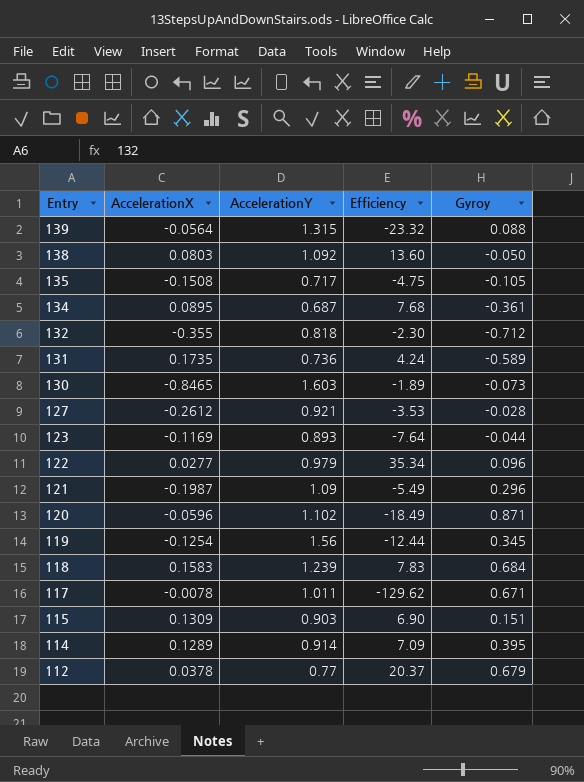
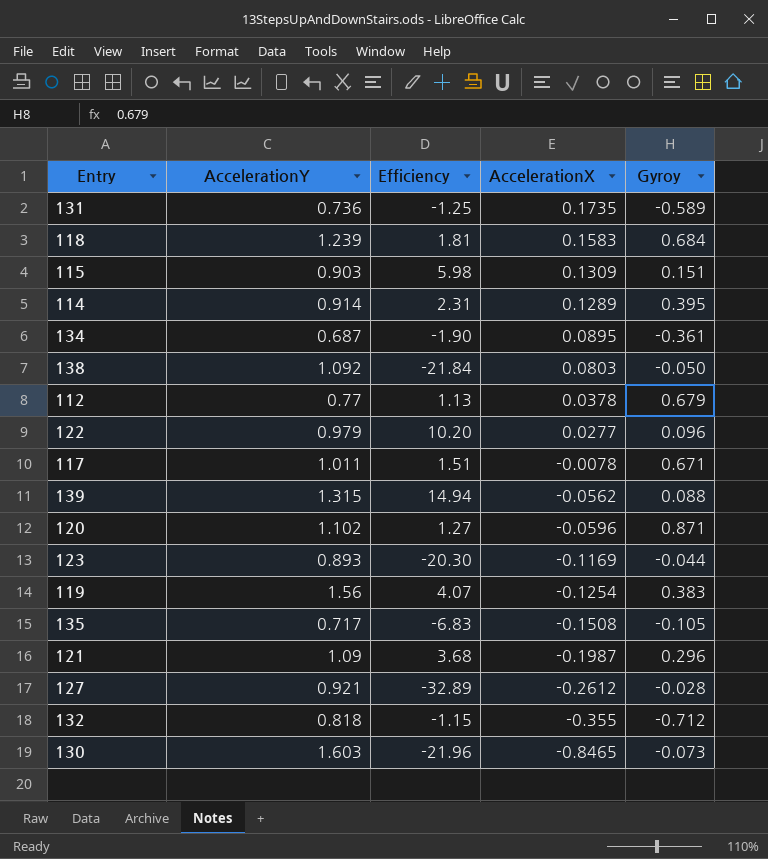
row order: Entry descending -> AccelerationX descending
column Efficiency | formula: [AccelerationY] / [AccelerationX] -> [AccelerationY] / [Gyroy]
column AccelerationX | position: 2 -> 4
139 | AccelerationX: -0.0564 -> -0.0562
119 | Gyroy: 0.345 -> 0.383

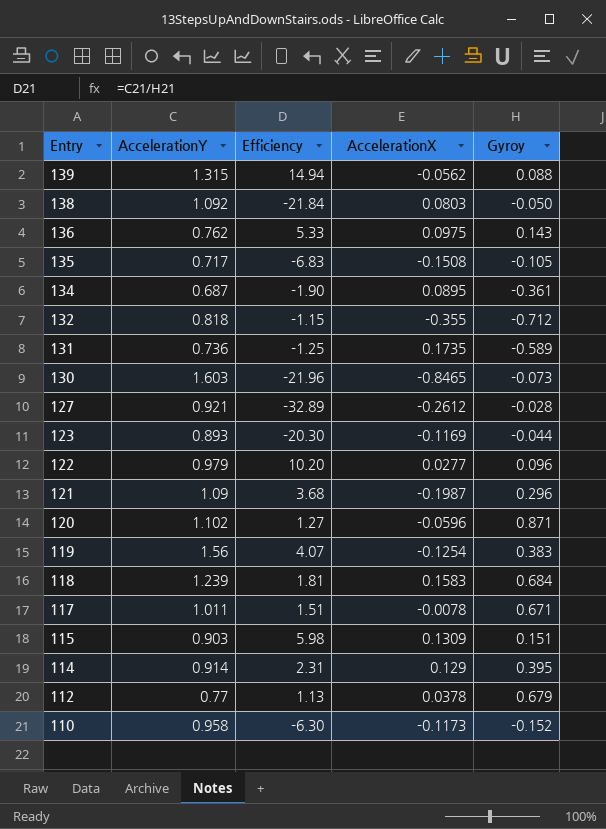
row order: AccelerationX descending -> Entry descending
row 136: none -> 0.762 | 5.33 | 0.0975 | 0.143
114 | AccelerationX: 0.1289 -> 0.129
row 110: none -> 0.958 | -6.30 | -0.1173 | -0.152

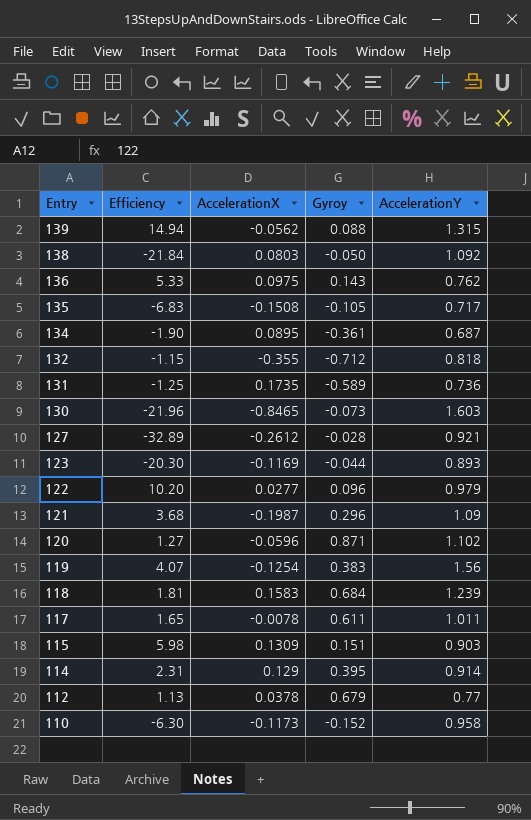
column AccelerationY | position: 2 -> 5
117 | Efficiency: 1.51 -> 1.65
117 | Gyroy: 0.671 -> 0.611

